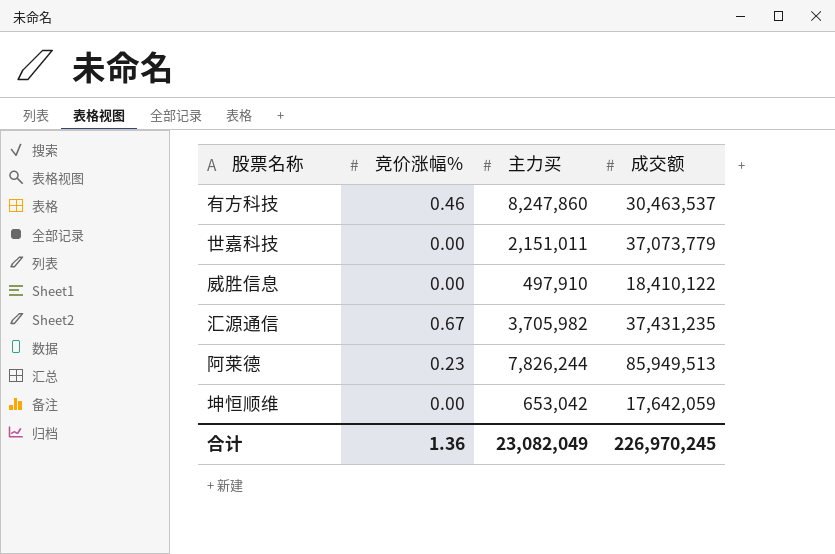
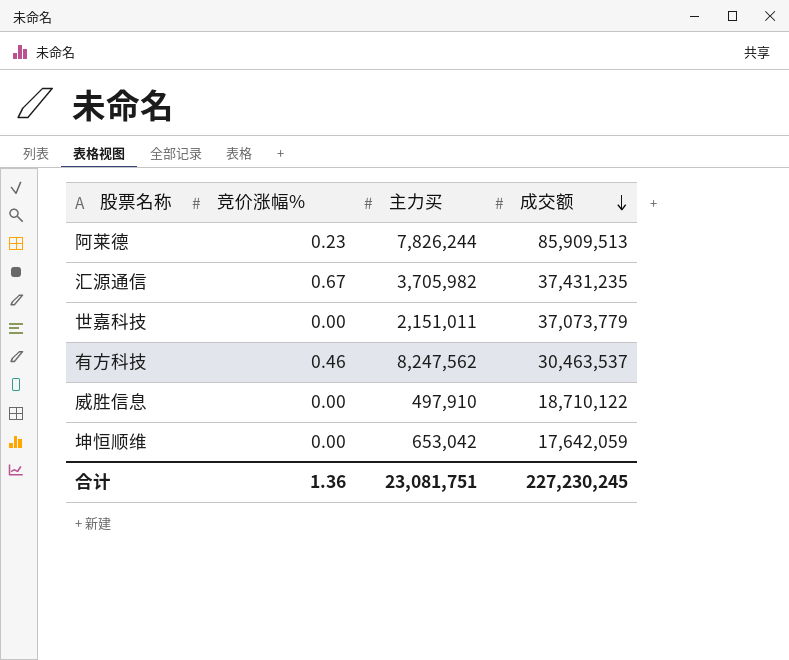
row order: none -> 成交额 descending
阿莱德 | 成交额: 85,949,513 -> 85,909,513
有方科技 | 主力买: 8,247,860 -> 8,247,562
威胜信息 | 成交额: 18,410,122 -> 18,710,122
合计 | 主力买: 23,082,049 -> 23,081,751
合计 | 成交额: 226,970,245 -> 227,230,245

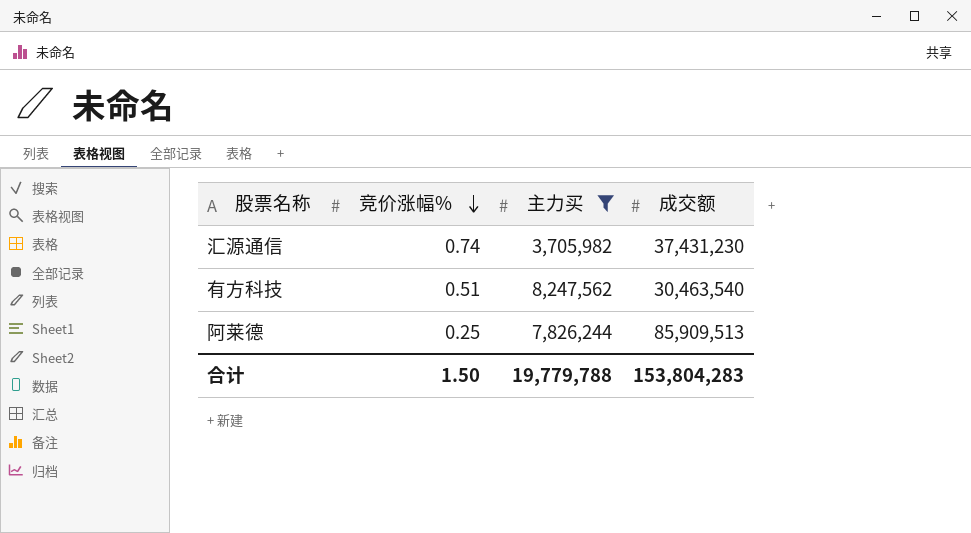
filter: none -> 主力买 >= 3,705,982
row order: 成交额 descending -> 竞价涨幅% descending
汇源通信 | 竞价涨幅%: 0.67 -> 0.74
汇源通信 | 成交额: 37,431,235 -> 37,431,230
有方科技 | 竞价涨幅%: 0.46 -> 0.51
有方科技 | 成交额: 30,463,537 -> 30,463,540
阿莱德 | 竞价涨幅%: 0.23 -> 0.25
合计 | 竞价涨幅%: 1.36 -> 1.50
合计 | 主力买: 23,081,751 -> 19,779,788
合计 | 成交额: 227,230,245 -> 153,804,283

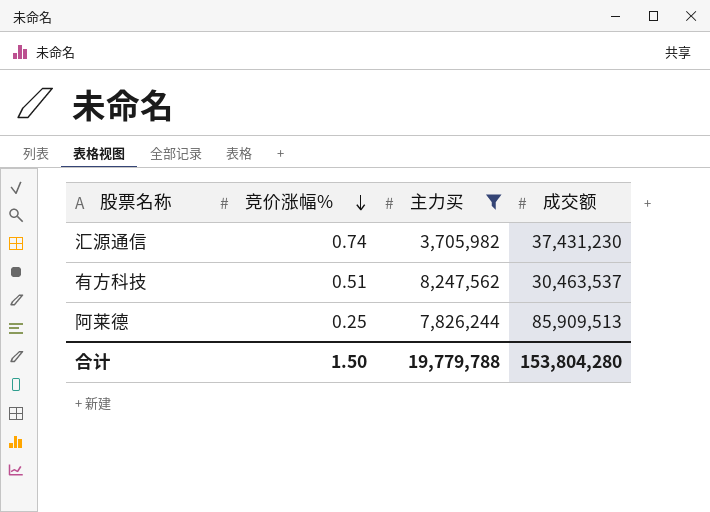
有方科技 | 成交额: 30,463,540 -> 30,463,537
合计 | 成交额: 153,804,283 -> 153,804,280

